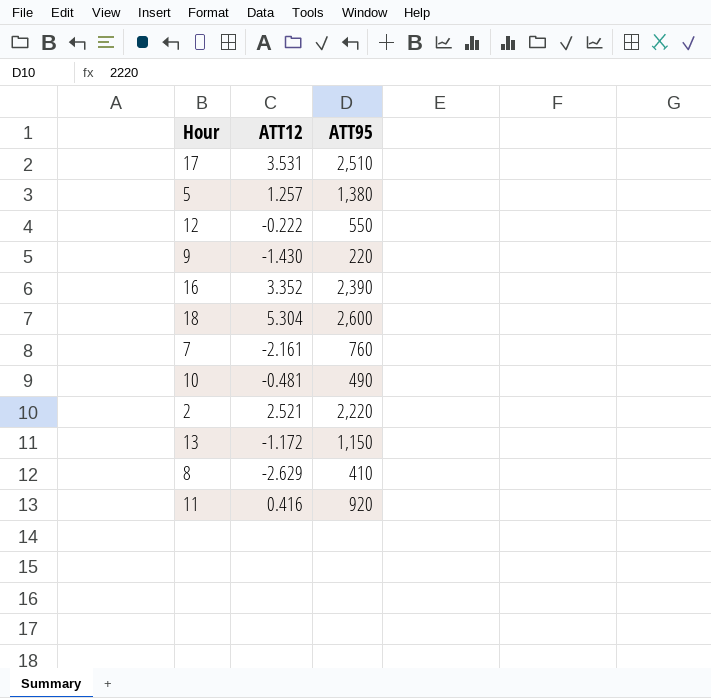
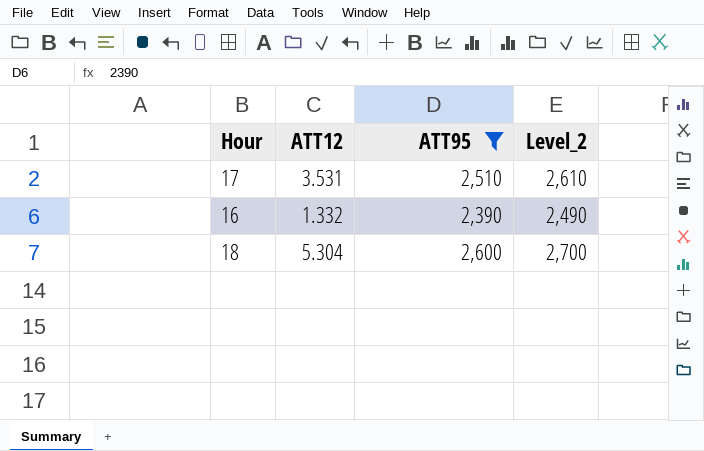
filter: none -> ATT95 >= 2,390
column Level_2 | formula: none -> [ATT95] + 100
16 | ATT12: 3.352 -> 1.332

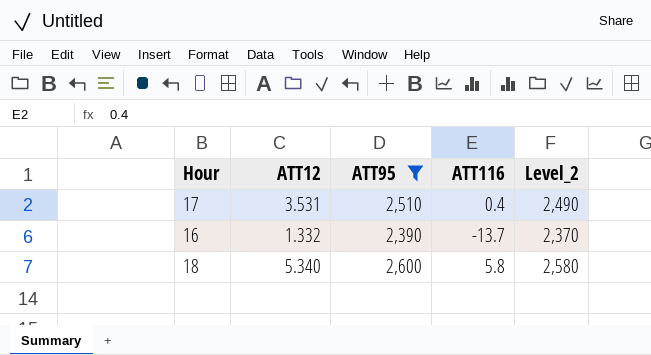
column ATT116 | position: none -> 4
column Level_2 | formula: [ATT95] + 100 -> [ATT95] - 20
18 | ATT12: 5.304 -> 5.340

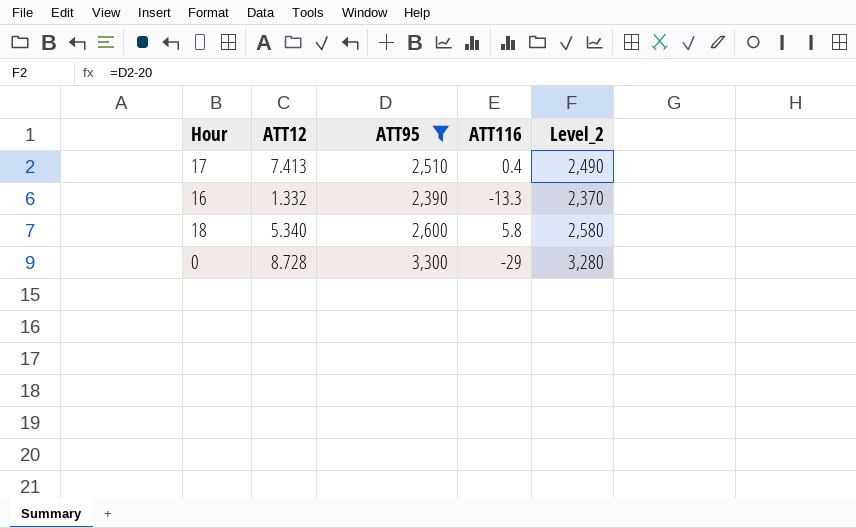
17 | ATT12: 3.531 -> 7.413
16 | ATT116: -13.7 -> -13.3
row 0: none -> 8.728 | 3,300 | -29 | 3,280

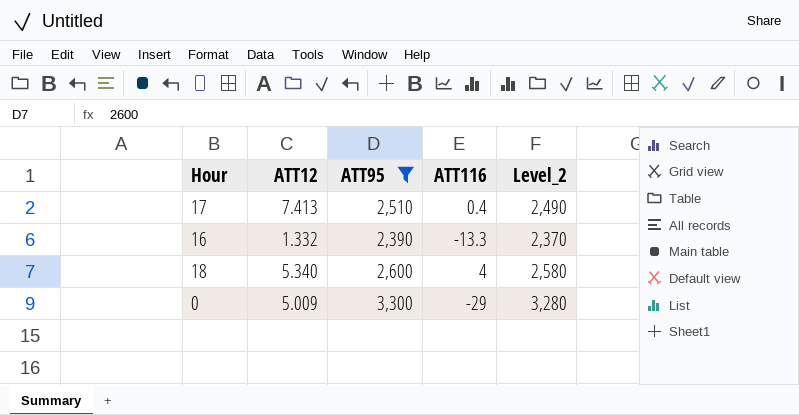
18 | ATT116: 5.8 -> 4
0 | ATT12: 8.728 -> 5.009

